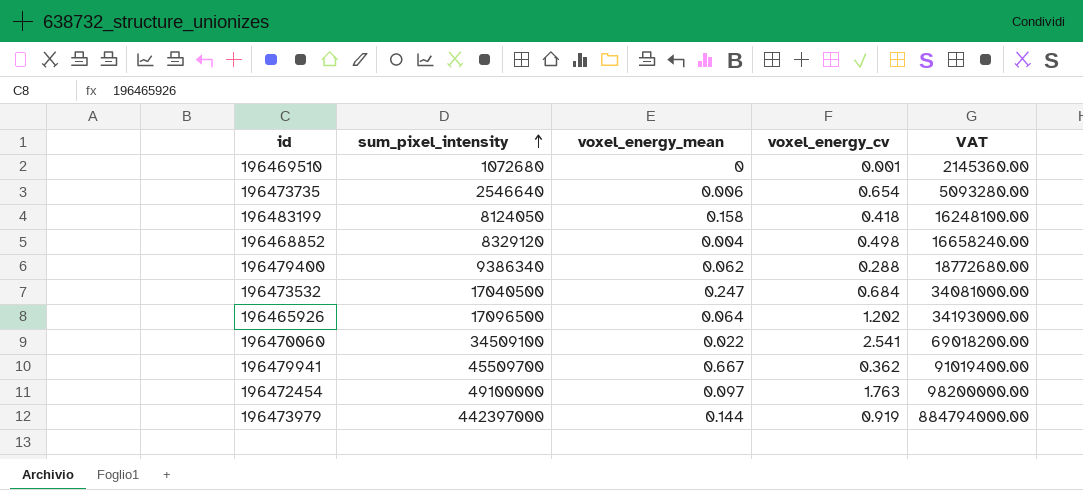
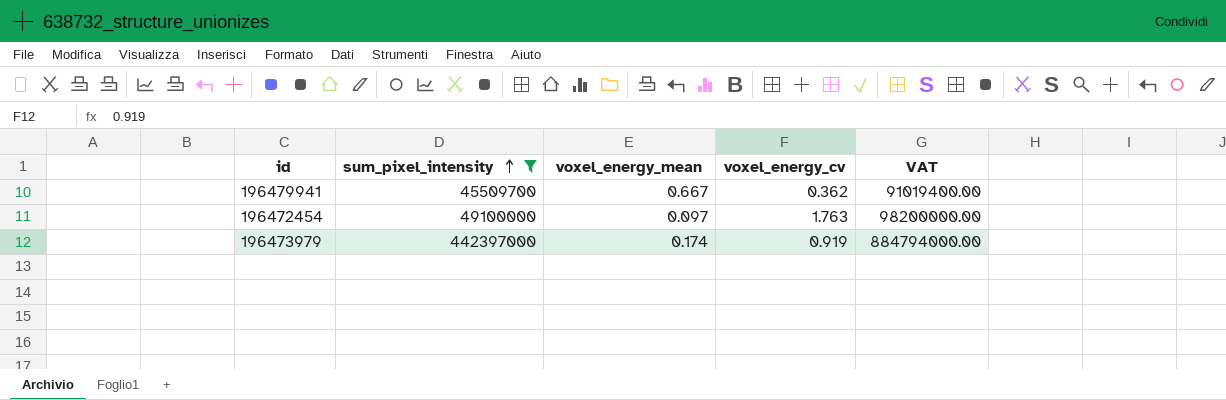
filter: none -> sum_pixel_intensity >= 45509700
196473979 | voxel_energy_mean: 0.144 -> 0.174

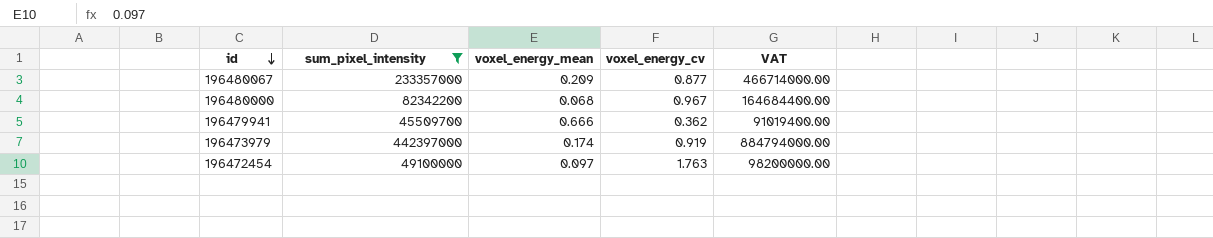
row order: sum_pixel_intensity ascending -> id descending
row 196480067: none -> 233357000 | 0.209 | 0.877 | 466714000.00
row 196480000: none -> 82342200 | 0.068 | 0.967 | 164684400.00
196479941 | voxel_energy_mean: 0.667 -> 0.666

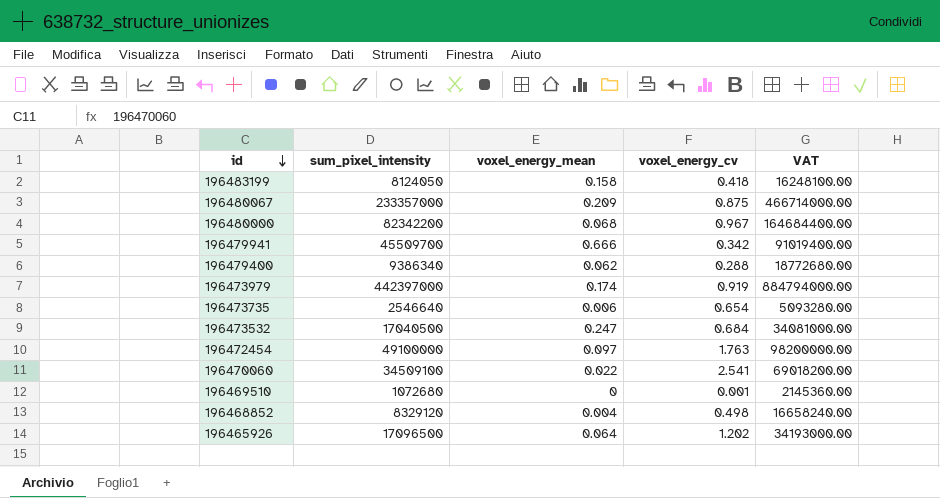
filter: sum_pixel_intensity >= 45509700 -> none
196480067 | voxel_energy_cv: 0.877 -> 0.875
196479941 | voxel_energy_cv: 0.362 -> 0.342

